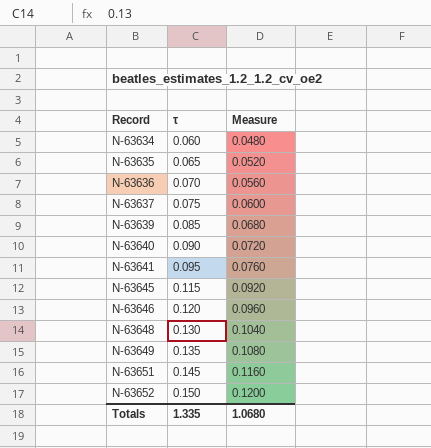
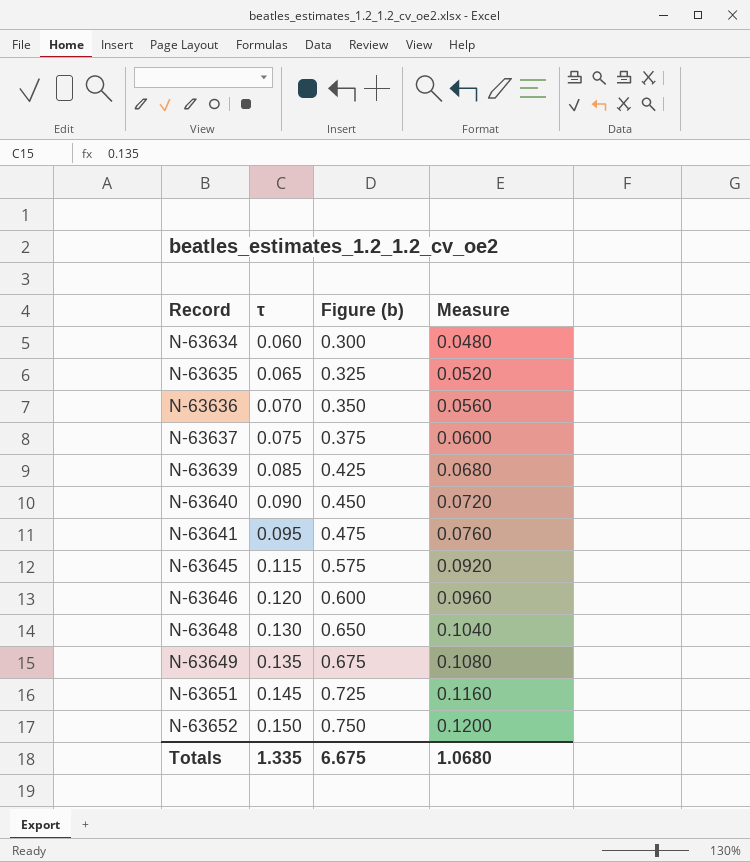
column Figure (b) | formula: none -> [τ] * 5

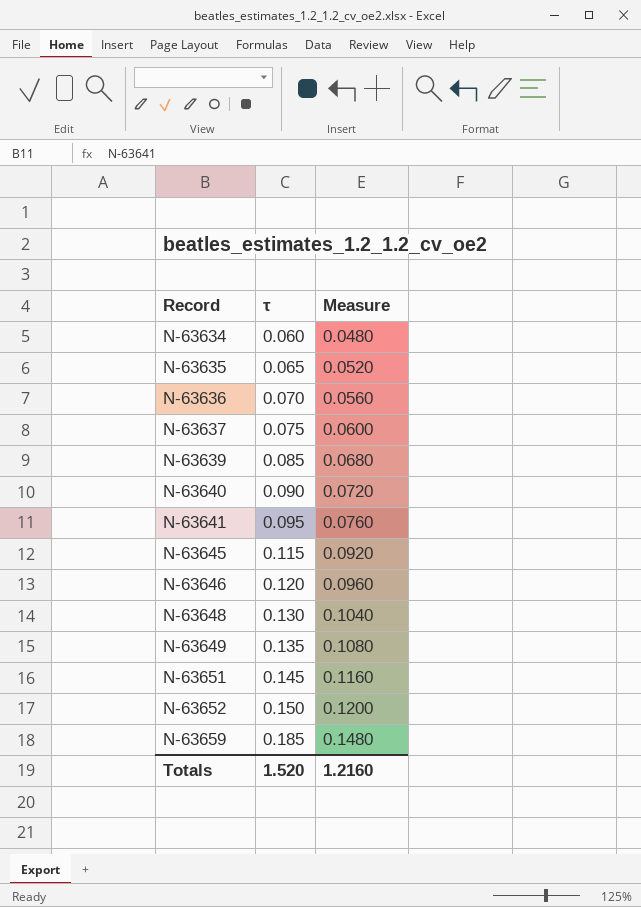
column Figure (b) | formula: [τ] * 5 -> none
row N-63659: none -> 0.185 | 0.1480
Totals | τ: 1.335 -> 1.520
Totals | Measure: 1.0680 -> 1.2160

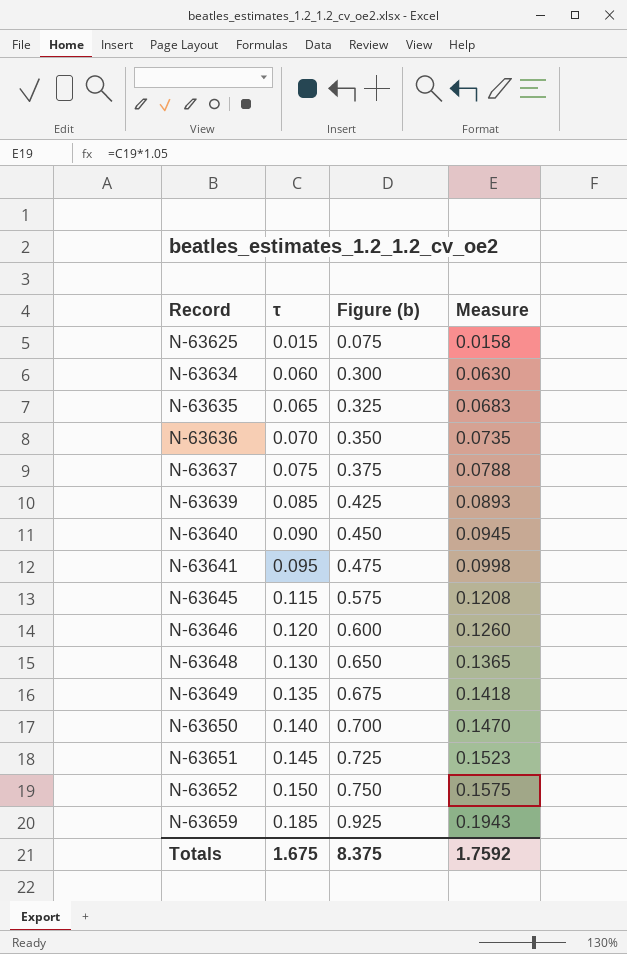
column Figure (b) | formula: none -> [τ] * 5
column Measure | formula: [τ] * 0.8 -> [τ] * 1.05
row N-63625: none -> 0.015 | 0.075 | 0.0158
row N-63650: none -> 0.140 | 0.700 | 0.1470
Totals | τ: 1.520 -> 1.675
Totals | Measure: 1.2160 -> 1.7592

